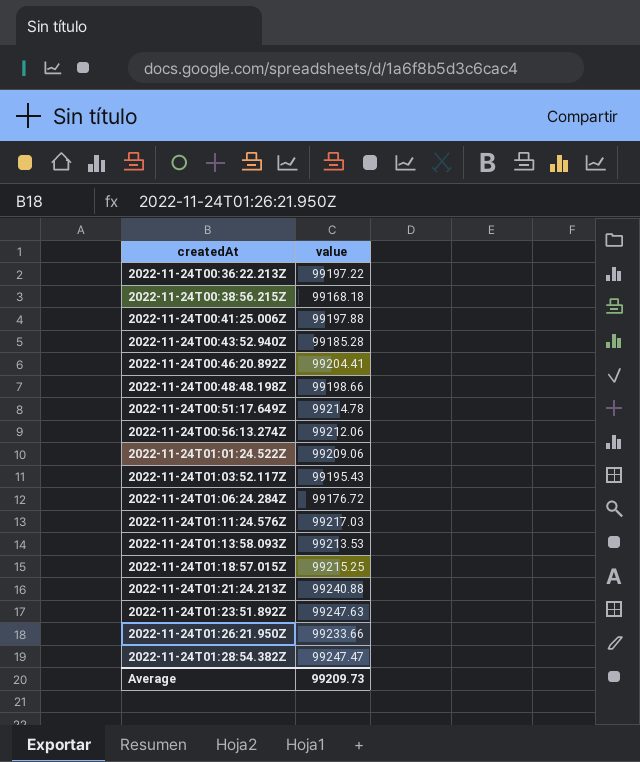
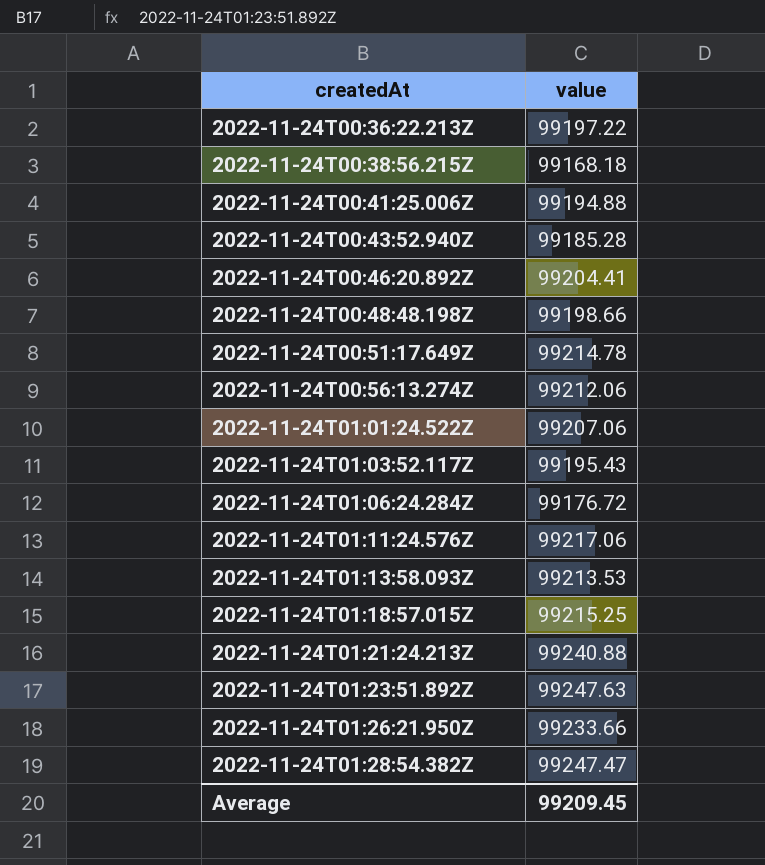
2022-11-24T00:41:25.006Z | value: 99197.88 -> 99194.88
2022-11-24T01:01:24.522Z | value: 99209.06 -> 99207.06
2022-11-24T01:11:24.576Z | value: 99217.03 -> 99217.06
Average | value: 99209.73 -> 99209.45

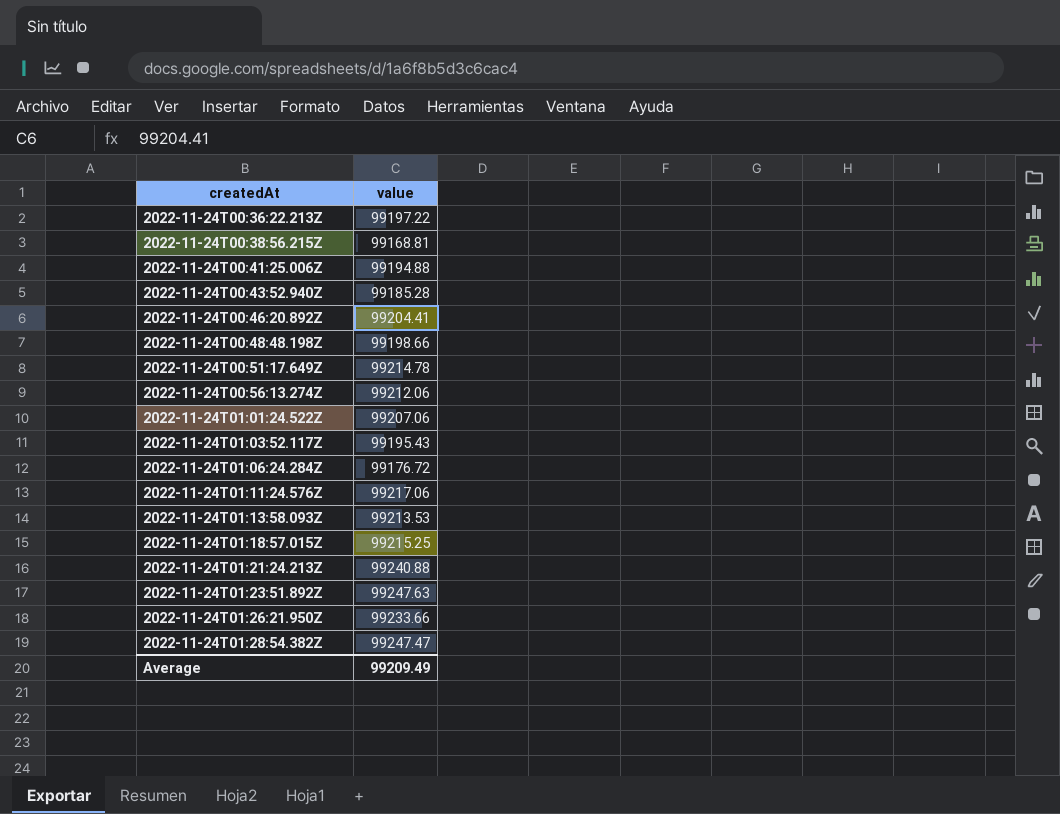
2022-11-24T00:38:56.215Z | value: 99168.18 -> 99168.81
Average | value: 99209.45 -> 99209.49

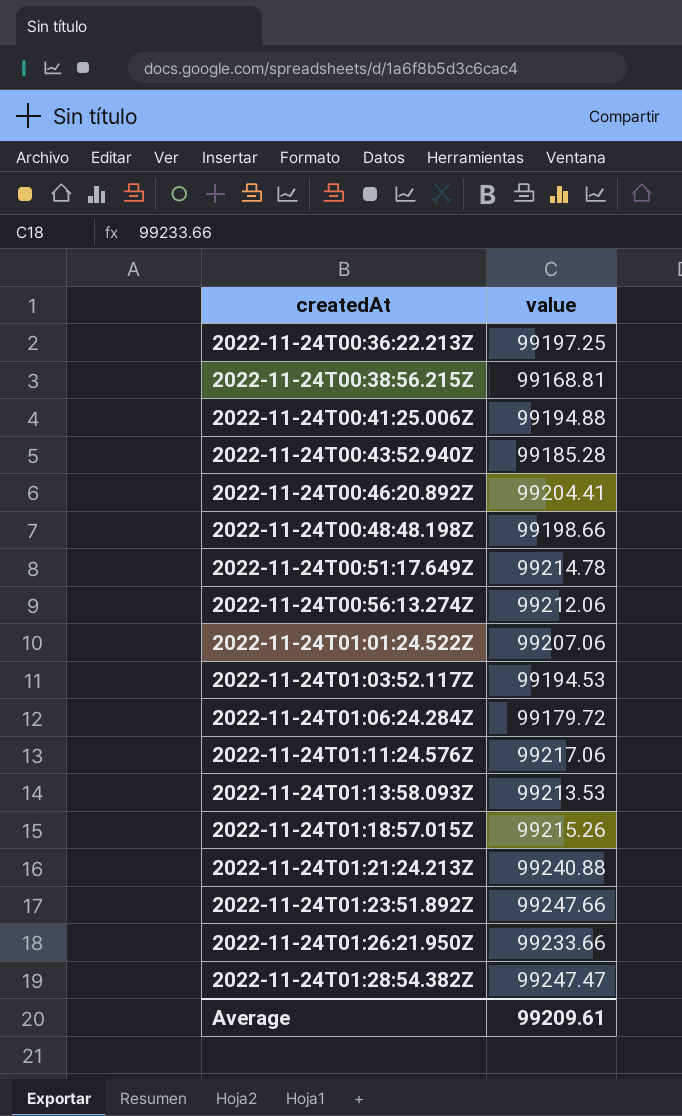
2022-11-24T00:36:22.213Z | value: 99197.22 -> 99197.25
2022-11-24T01:03:52.117Z | value: 99195.43 -> 99194.53
2022-11-24T01:06:24.284Z | value: 99176.72 -> 99179.72
2022-11-24T01:18:57.015Z | value: 99215.25 -> 99215.26
2022-11-24T01:23:51.892Z | value: 99247.63 -> 99247.66
Average | value: 99209.49 -> 99209.61

